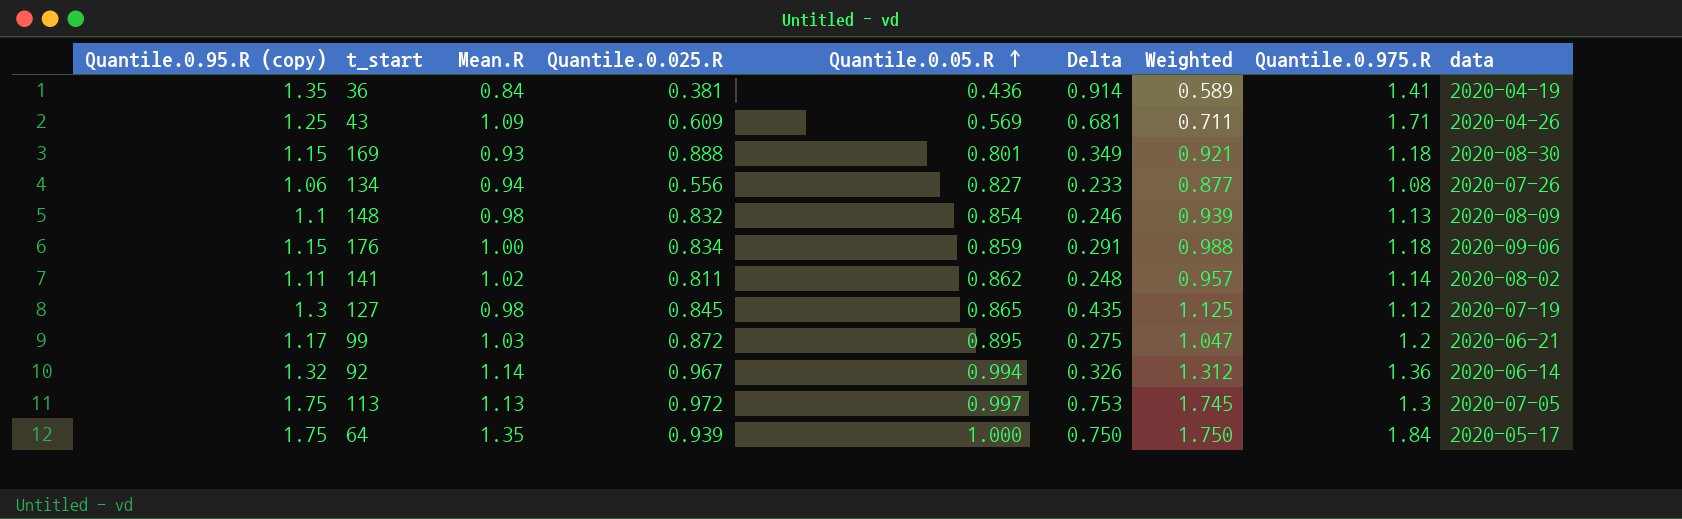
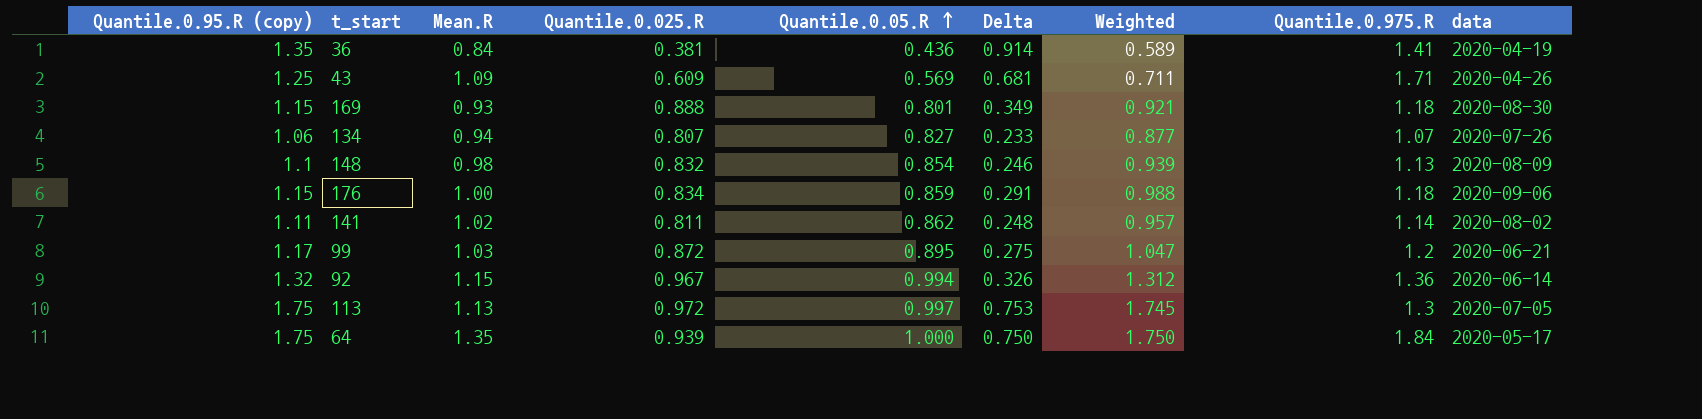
row 127: 1.3 | 0.98 | 0.845 | 0.865 | 0.435 | 1.125 | 1.12 | 2020-07-19 -> none
134 | Quantile.0.025.R: 0.556 -> 0.807
134 | Quantile.0.975.R: 1.08 -> 1.07
92 | Mean.R: 1.14 -> 1.15

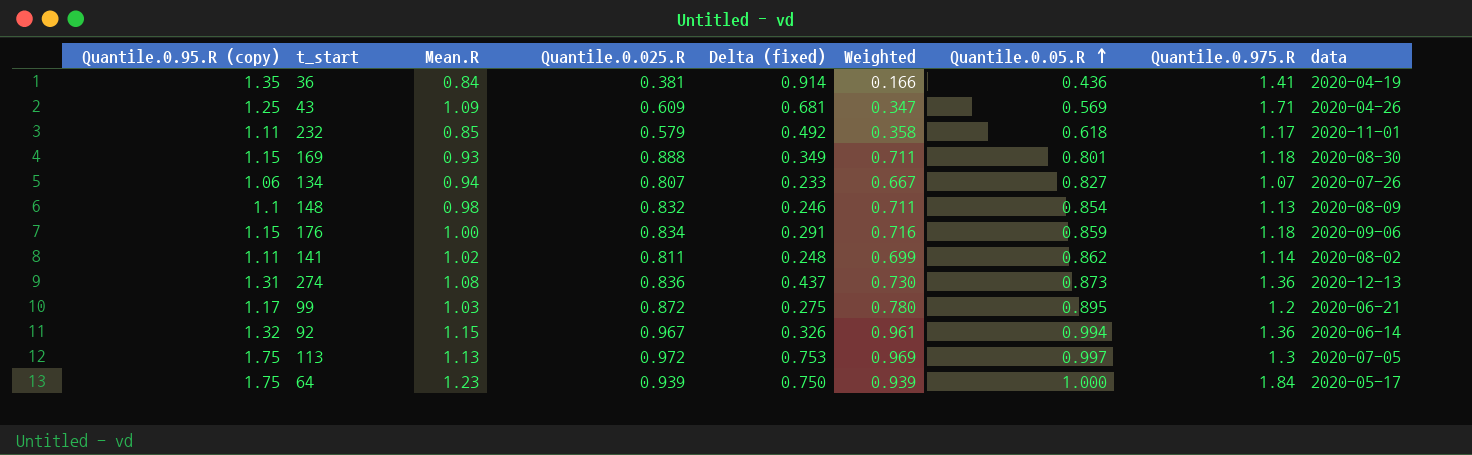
column name: Delta -> Delta (fixed)
column Weighted | formula: [Quantile.0.95.R (copy)] * [Quantile.0.05.R] -> [Quantile.0.025.R] * [Quantile.0.05.R]
column Quantile.0.05.R | position: 5 -> 7
row 232: none -> 1.11 | 0.85 | 0.579 | 0.492 | 0.358 | 0.618 | 1.17 | 2020-11-01
row 274: none -> 1.31 | 1.08 | 0.836 | 0.437 | 0.730 | 0.873 | 1.36 | 2020-12-13
64 | Mean.R: 1.35 -> 1.23

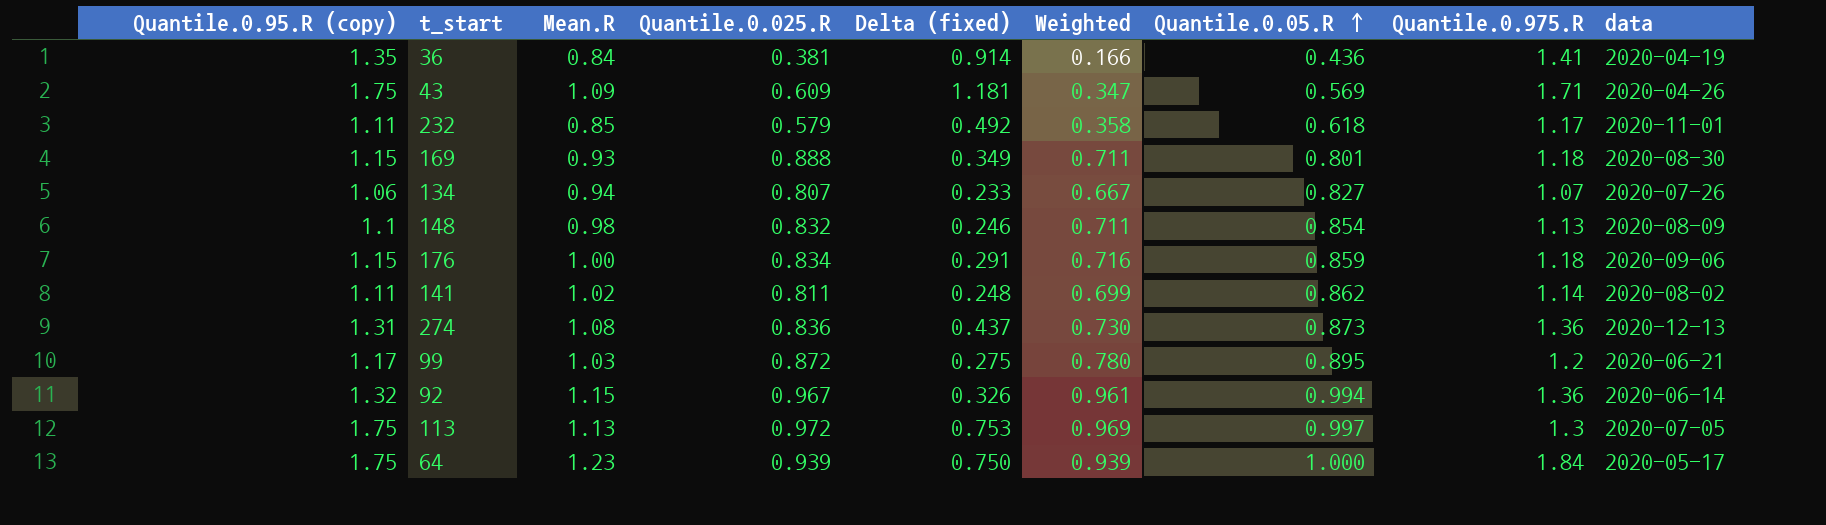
43 | Quantile.0.95.R (copy): 1.25 -> 1.75
43 | Delta (fixed): 0.681 -> 1.181

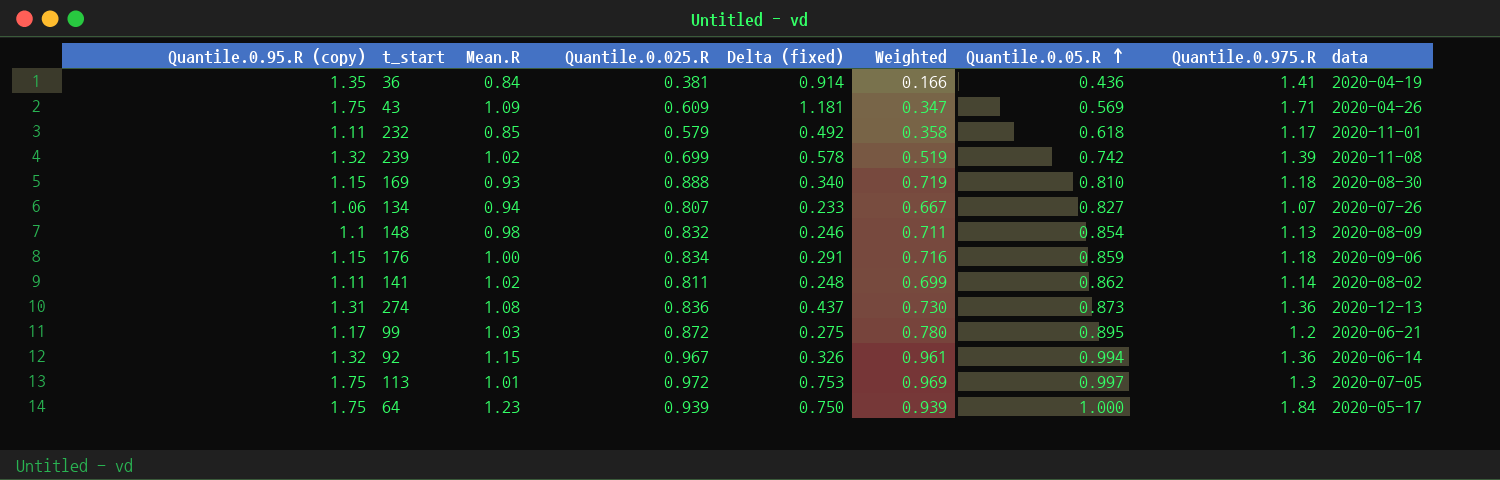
row 239: none -> 1.32 | 1.02 | 0.699 | 0.578 | 0.519 | 0.742 | 1.39 | 2020-11-08
169 | Delta (fixed): 0.349 -> 0.340
169 | Weighted: 0.711 -> 0.719
169 | Quantile.0.05.R: 0.801 -> 0.810
113 | Mean.R: 1.13 -> 1.01

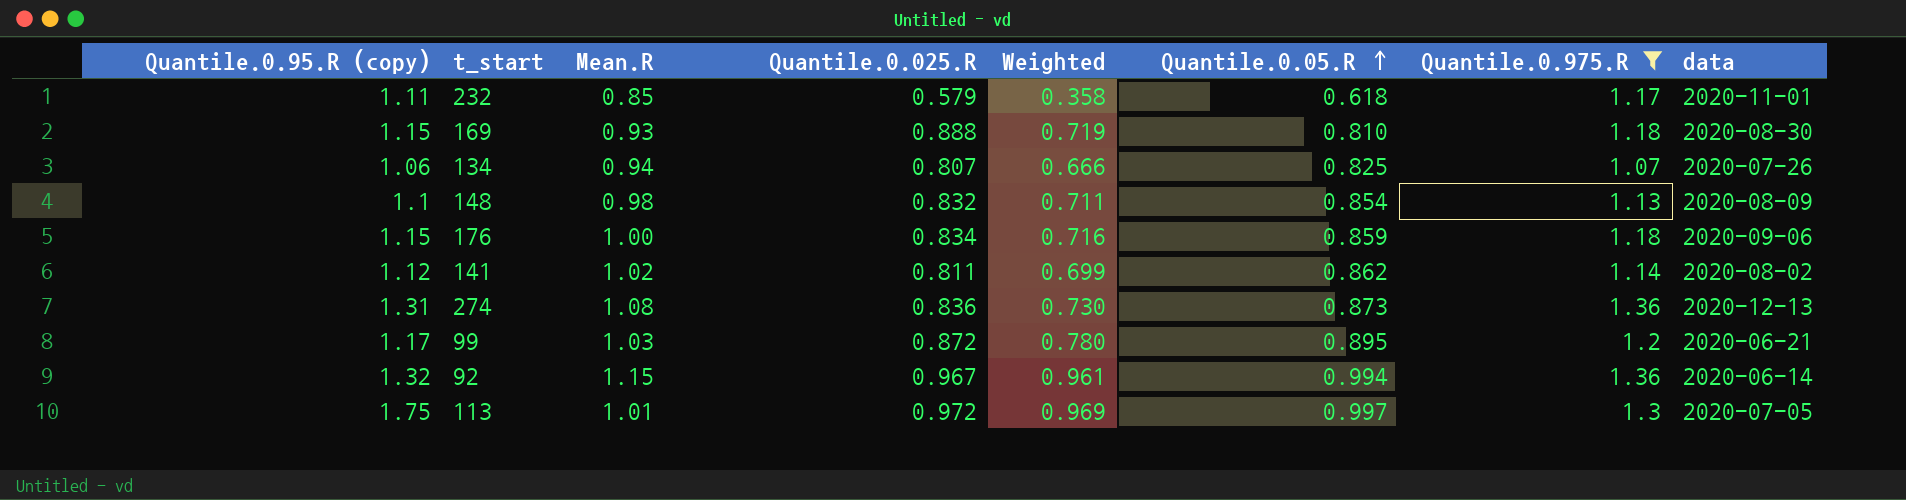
filter: none -> Quantile.0.975.R <= 1.36
column Delta (fixed) | formula: [Quantile.0.95.R (copy)] - [Quantile.0.05.R] -> none
134 | Weighted: 0.667 -> 0.666
134 | Quantile.0.05.R: 0.827 -> 0.825
141 | Quantile.0.95.R (copy): 1.11 -> 1.12

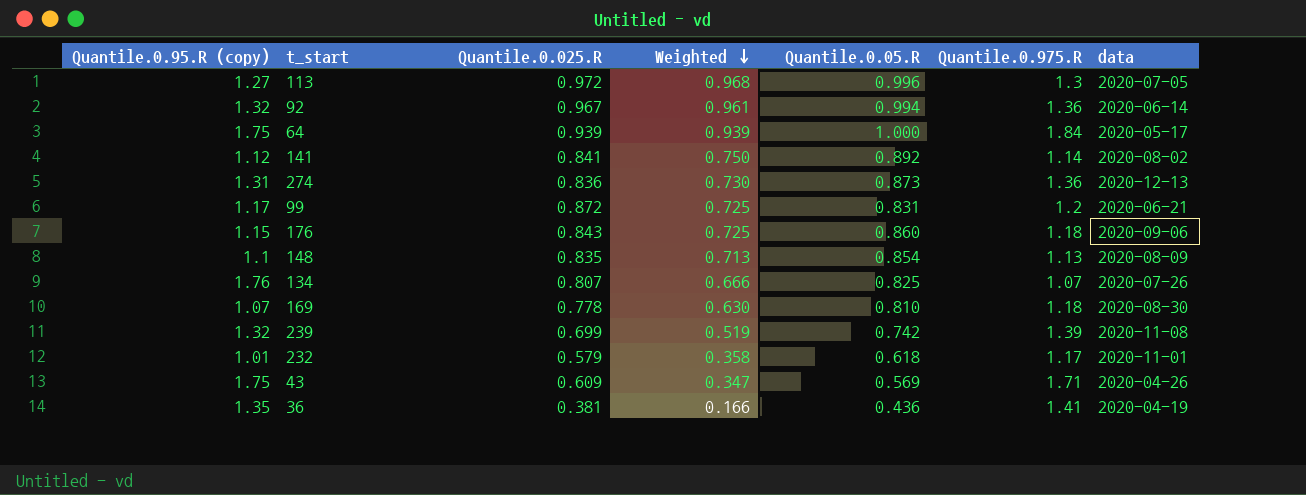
filter: Quantile.0.975.R <= 1.36 -> none
row order: Quantile.0.05.R ascending -> Weighted descending
column Mean.R | position: 3 -> none
113 | Quantile.0.95.R (copy): 1.75 -> 1.27
113 | Weighted: 0.969 -> 0.968
113 | Quantile.0.05.R: 0.997 -> 0.996
141 | Quantile.0.025.R: 0.811 -> 0.841
141 | Weighted: 0.699 -> 0.750
141 | Quantile.0.05.R: 0.862 -> 0.892
99 | Weighted: 0.780 -> 0.725
99 | Quantile.0.05.R: 0.895 -> 0.831
176 | Quantile.0.025.R: 0.834 -> 0.843
176 | Weighted: 0.716 -> 0.725
176 | Quantile.0.05.R: 0.859 -> 0.860
148 | Quantile.0.025.R: 0.832 -> 0.835
148 | Weighted: 0.711 -> 0.713
134 | Quantile.0.95.R (copy): 1.06 -> 1.76
169 | Quantile.0.95.R (copy): 1.15 -> 1.07
169 | Quantile.0.025.R: 0.888 -> 0.778
169 | Weighted: 0.719 -> 0.630
232 | Quantile.0.95.R (copy): 1.11 -> 1.01

